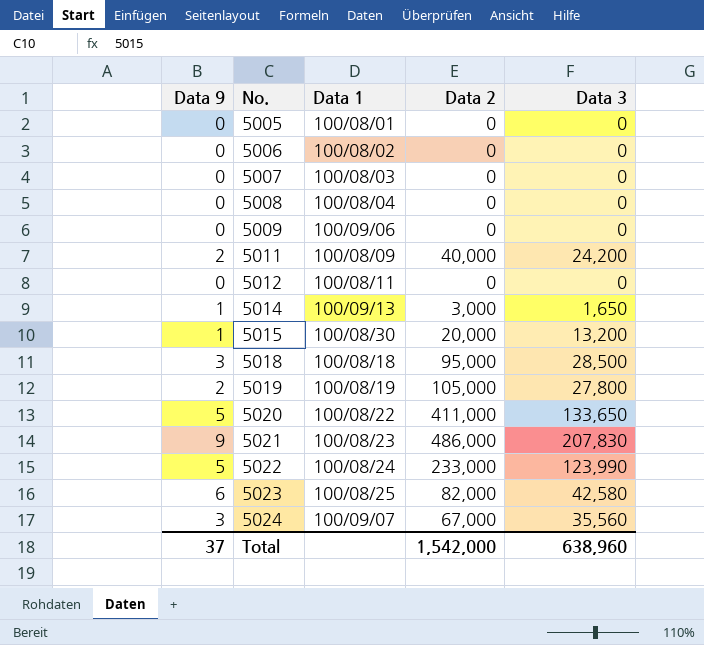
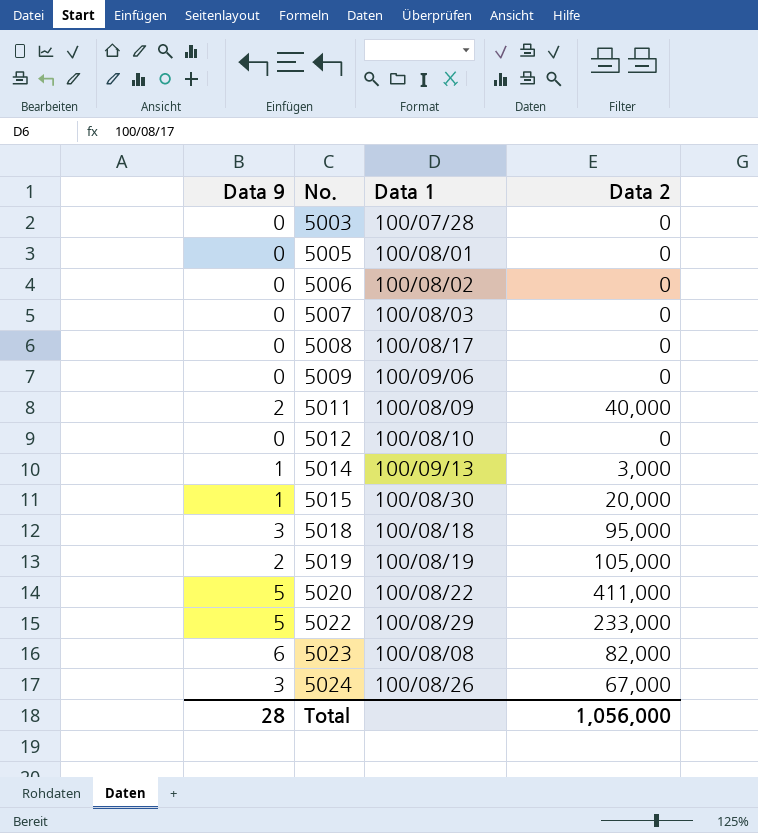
column Data 3 | position: 5 -> none
row 5021: 9 | 100/08/23 | 486,000 | 207,830 -> none
row 5003: none -> 0 | 100/07/28 | 0
5008 | Data 1: 100/08/04 -> 100/08/17
5012 | Data 1: 100/08/11 -> 100/08/10
5022 | Data 1: 100/08/24 -> 100/08/29
5023 | Data 1: 100/08/25 -> 100/08/08
5024 | Data 1: 100/09/07 -> 100/08/26
Total | Data 9: 37 -> 28
Total | Data 2: 1,542,000 -> 1,056,000

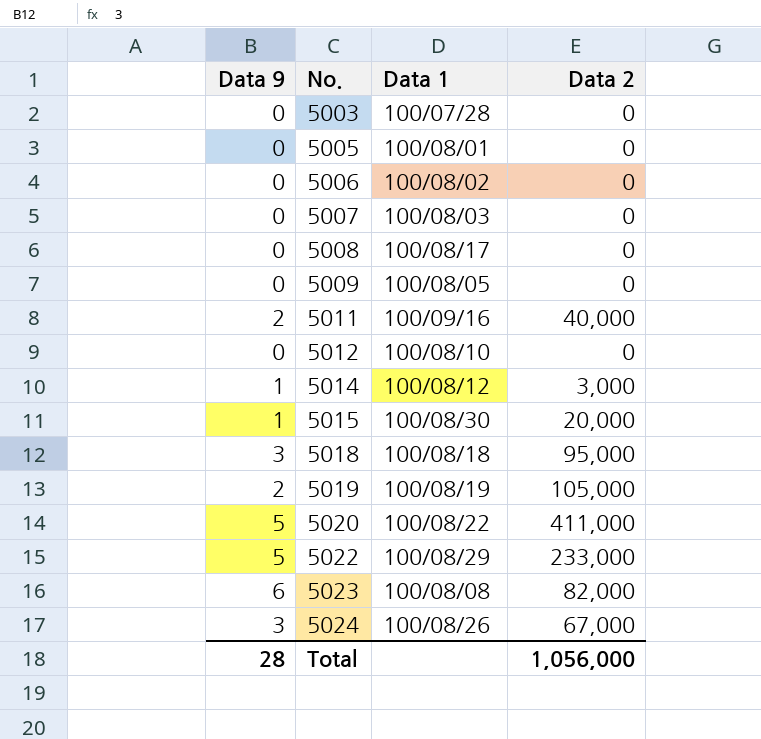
5009 | Data 1: 100/09/06 -> 100/08/05
5011 | Data 1: 100/08/09 -> 100/09/16
5014 | Data 1: 100/09/13 -> 100/08/12

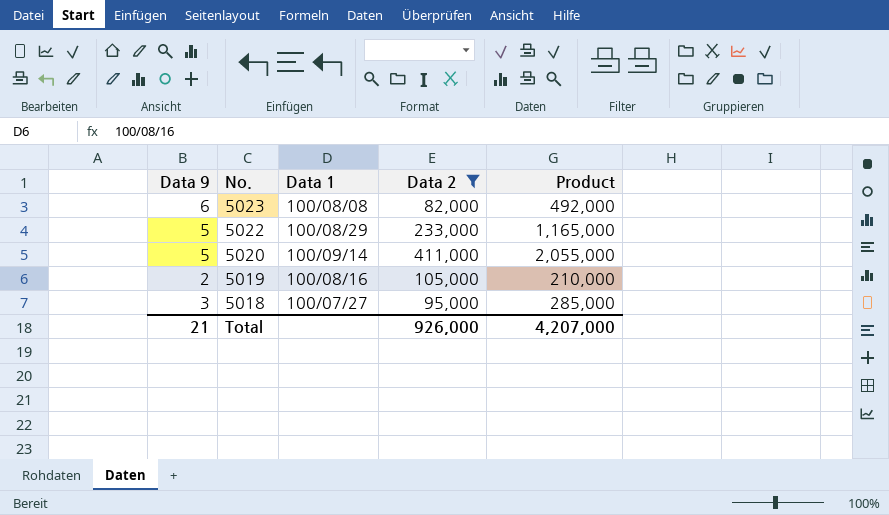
filter: none -> Data 2 >= 82,000
row order: No. ascending -> No. descending
column Product | formula: none -> [Data 9] * [Data 2]
5020 | Data 1: 100/08/22 -> 100/09/14
5019 | Data 1: 100/08/19 -> 100/08/16
5018 | Data 1: 100/08/18 -> 100/07/27
Total | Data 9: 28 -> 21
Total | Data 2: 1,056,000 -> 926,000

